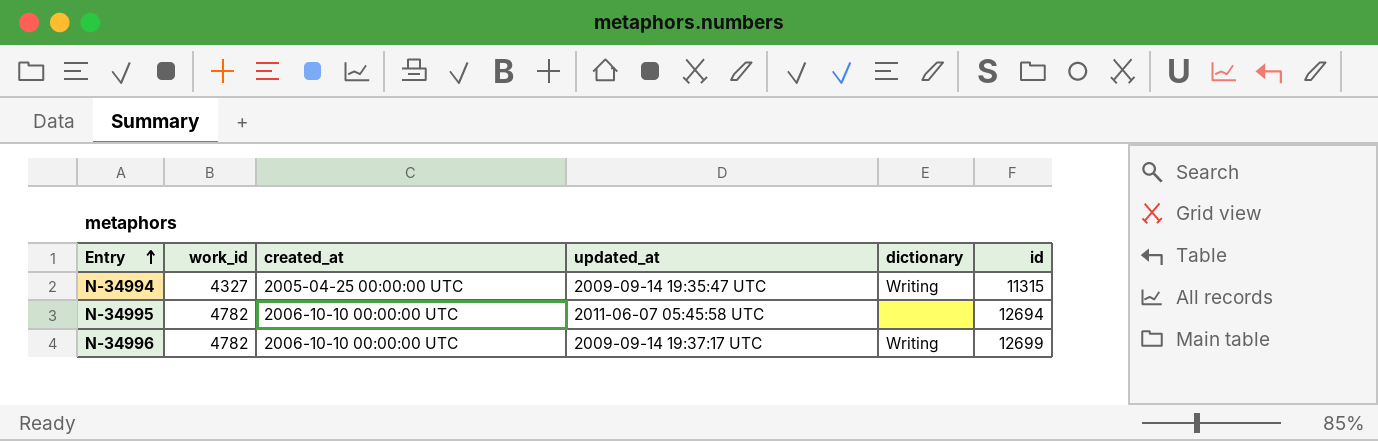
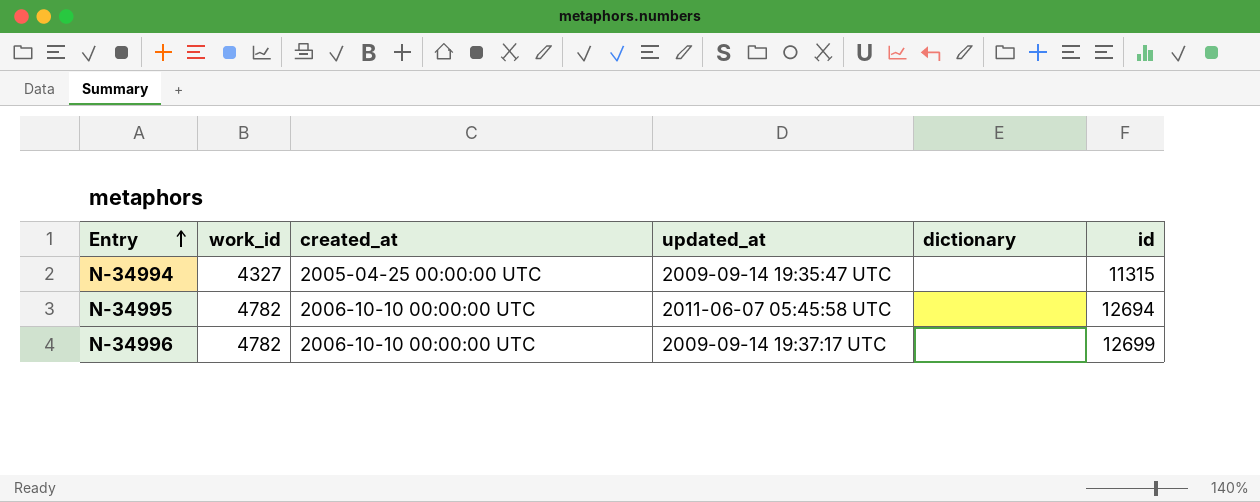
N-34994 | dictionary: Writing -> none
N-34996 | dictionary: Writing -> none

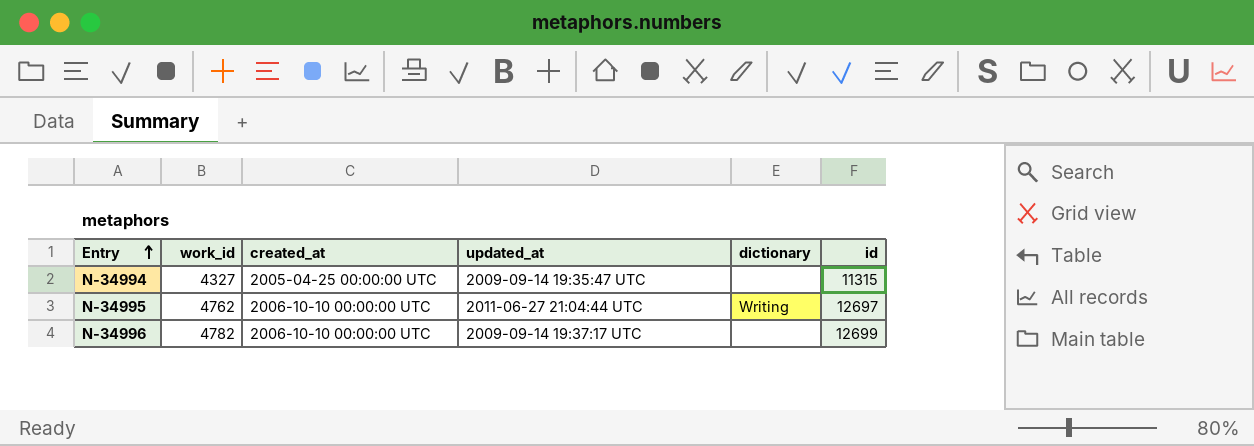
N-34995 | work_id: 4782 -> 4762
N-34995 | updated_at: 2011-06-07 05:45:58 UTC -> 2011-06-27 21:04:44 UTC
N-34995 | dictionary: none -> Writing
N-34995 | id: 12694 -> 12697

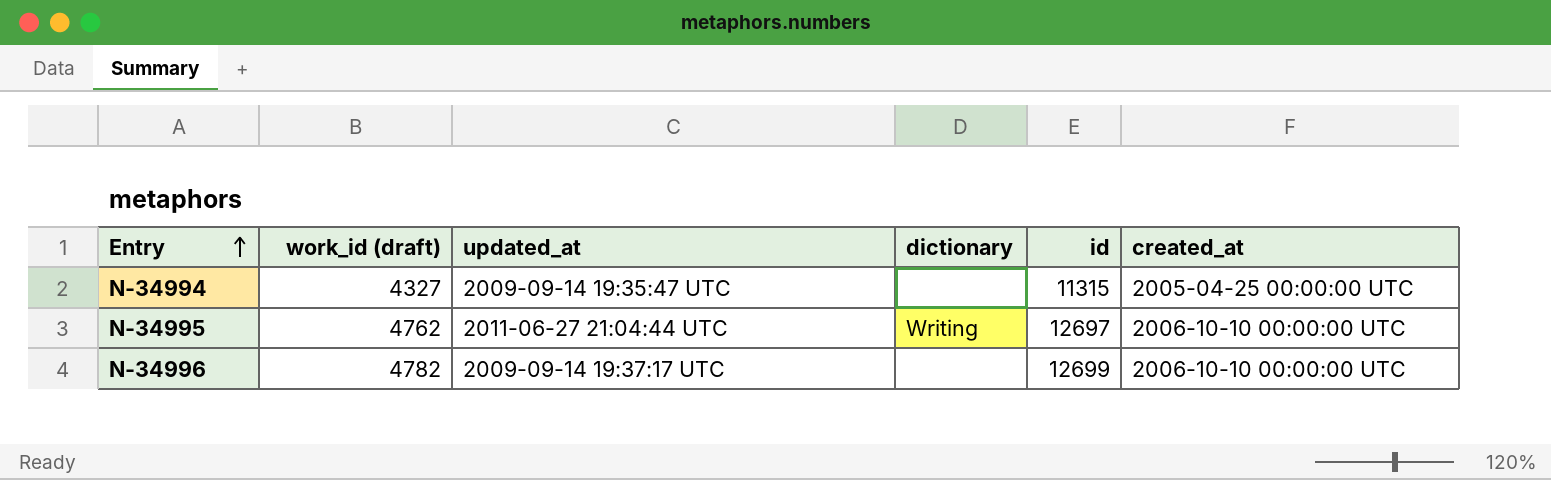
column name: work_id -> work_id (draft)
column created_at | position: 3 -> 6

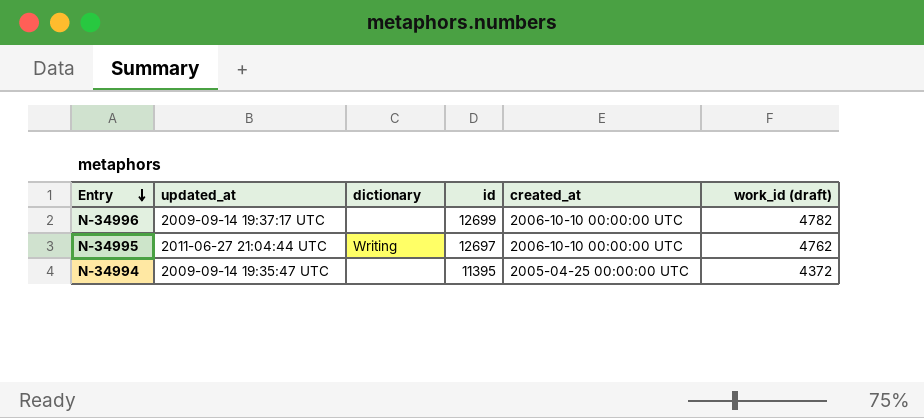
row order: Entry ascending -> Entry descending
column work_id (draft) | position: 2 -> 6
N-34994 | id: 11315 -> 11395
N-34994 | work_id (draft): 4327 -> 4372

